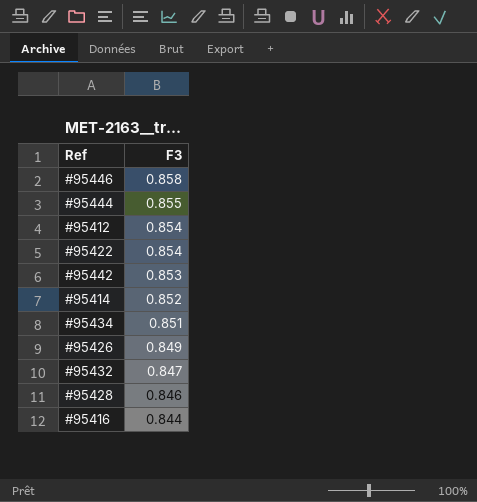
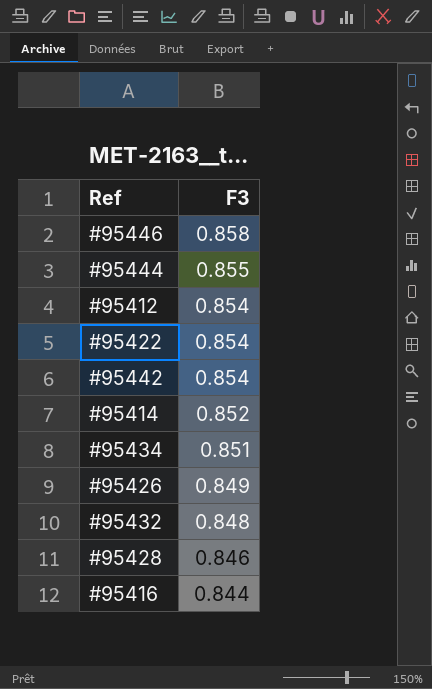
#95442 | F3: 0.853 -> 0.854
#95432 | F3: 0.847 -> 0.848

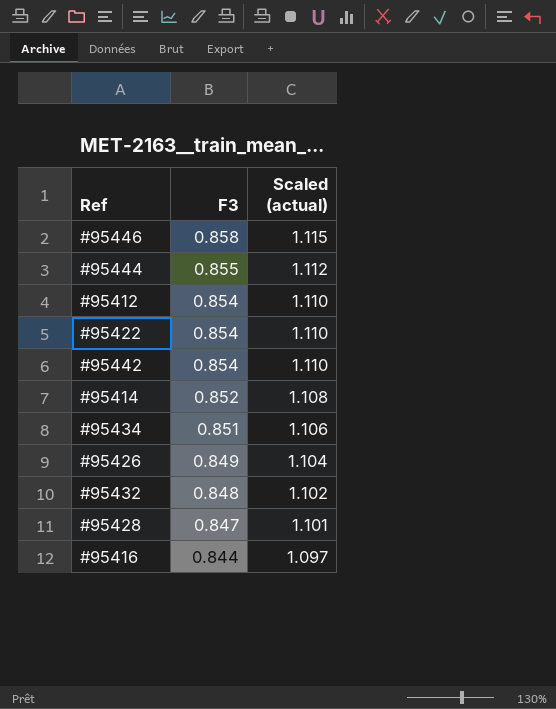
column Scaled (actual) | formula: none -> [F3] * 1.3
#95428 | F3: 0.846 -> 0.847

